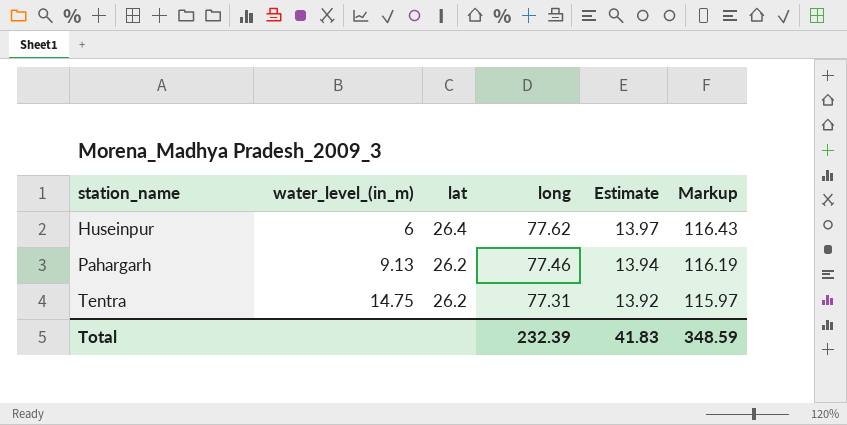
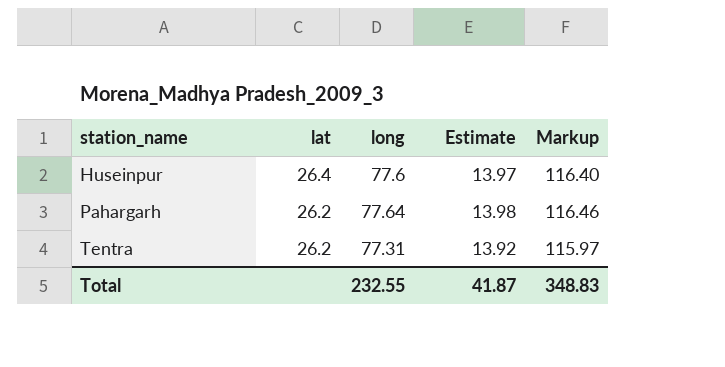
column water_level_(in_m) | position: 2 -> none
Huseinpur | long: 77.62 -> 77.6
Huseinpur | Markup: 116.43 -> 116.40
Pahargarh | long: 77.46 -> 77.64
Pahargarh | Estimate: 13.94 -> 13.98
Pahargarh | Markup: 116.19 -> 116.46
Total | long: 232.39 -> 232.55
Total | Estimate: 41.83 -> 41.87
Total | Markup: 348.59 -> 348.83

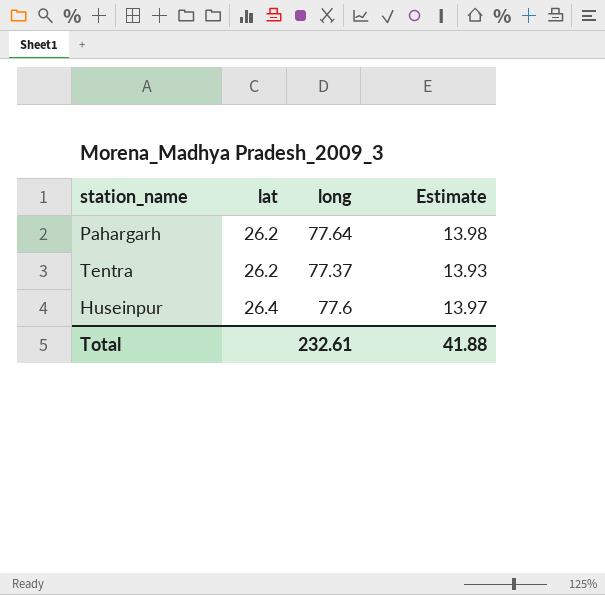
row order: station_name ascending -> lat ascending
column Markup | formula: [long] * 1.5 -> none
Tentra | long: 77.31 -> 77.37
Tentra | Estimate: 13.92 -> 13.93
Total | long: 232.55 -> 232.61
Total | Estimate: 41.87 -> 41.88

